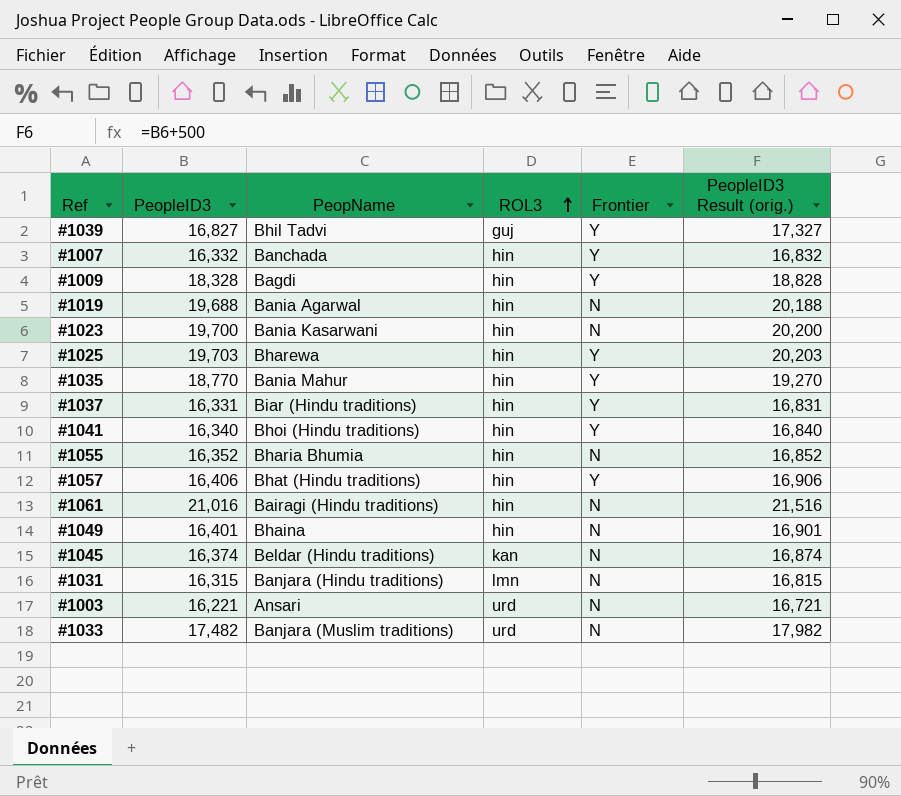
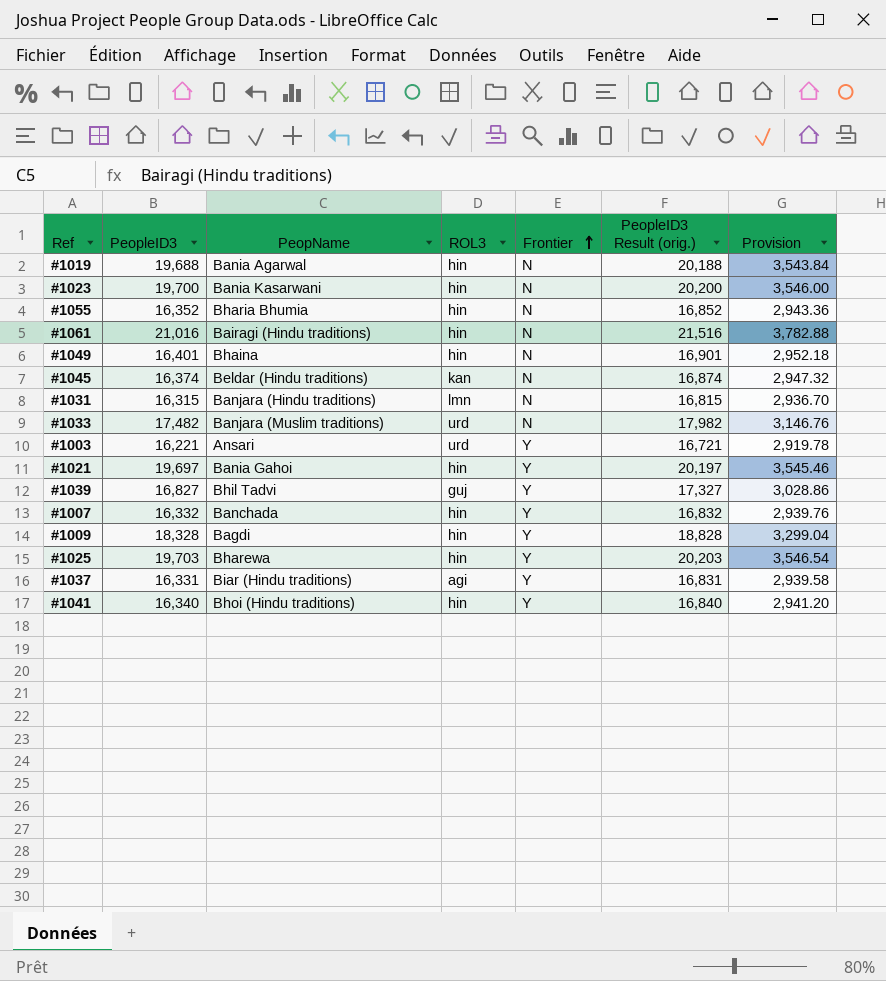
row order: ROL3 ascending -> Frontier ascending
column Provision | formula: none -> [PeopleID3] * 0.18
row #1035: 18,770 | Bania Mahur | hin | Y | 19,270 -> none
row #1057: 16,406 | Bhat (Hindu traditions) | hin | Y | 16,906 -> none
#1003 | Frontier: N -> Y
row #1021: none -> 19,697 | Bania Gahoi | hin | Y | 20,197 | 3,545.46
#1037 | ROL3: hin -> agi

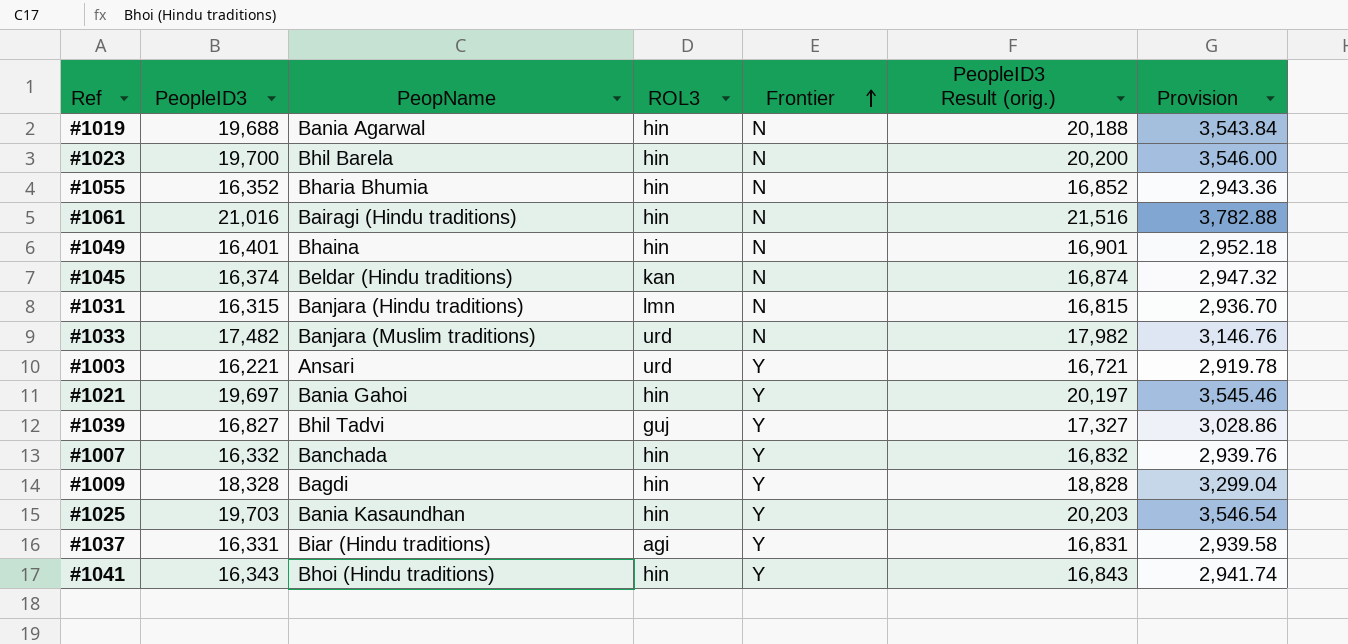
#1023 | PeopName: Bania Kasarwani -> Bhil Barela
#1025 | PeopName: Bharewa -> Bania Kasaundhan
#1041 | PeopleID3: 16,340 -> 16,343
#1041 | PeopleID3 Result (orig.): 16,840 -> 16,843
#1041 | Provision: 2,941.20 -> 2,941.74

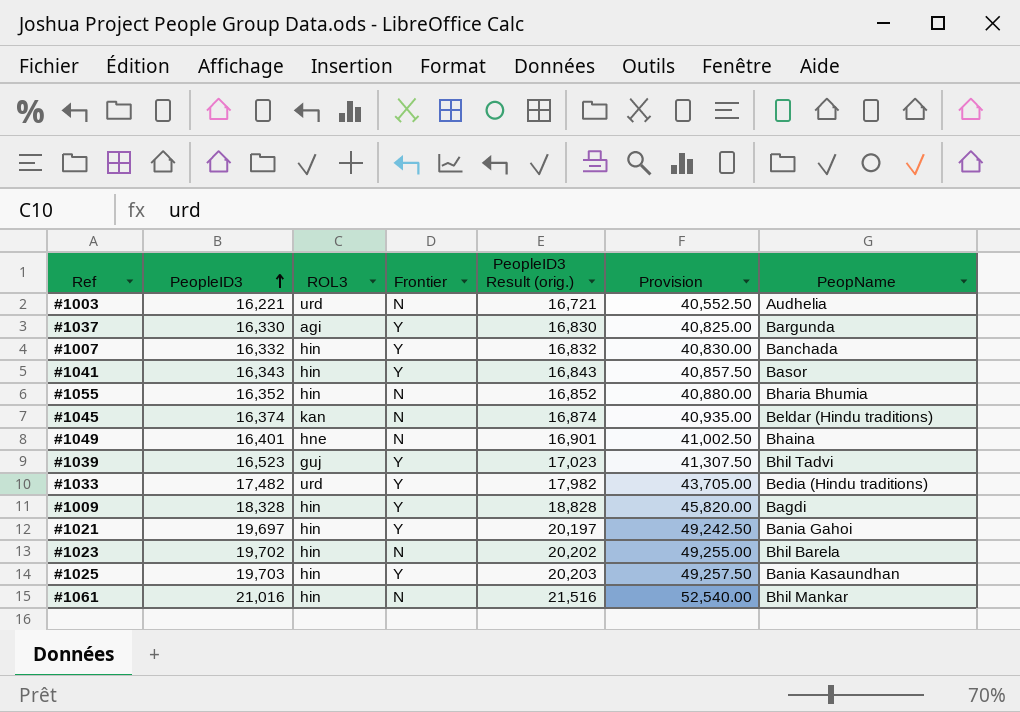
row order: Frontier ascending -> PeopleID3 ascending
column Provision | formula: [PeopleID3] * 0.18 -> [PeopleID3] * 2.5
column PeopName | position: 3 -> 7
row #1019: 19,688 | Bania Agarwal | hin | N | 20,188 | 3,543.84 -> none
row #1031: 16,315 | Banjara (Hindu traditions) | lmn | N | 16,815 | 2,936.70 -> none
#1003 | Frontier: Y -> N
#1003 | PeopName: Ansari -> Audhelia
#1037 | PeopleID3: 16,331 -> 16,330
#1037 | PeopleID3 Result (orig.): 16,831 -> 16,830
#1037 | PeopName: Biar (Hindu traditions) -> Bargunda
#1041 | PeopName: Bhoi (Hindu traditions) -> Basor
#1049 | ROL3: hin -> hne
#1039 | PeopleID3: 16,827 -> 16,523
#1039 | PeopleID3 Result (orig.): 17,327 -> 17,023
#1033 | Frontier: N -> Y
#1033 | PeopName: Banjara (Muslim traditions) -> Bedia (Hindu traditions)
#1023 | PeopleID3: 19,700 -> 19,702
#1023 | PeopleID3 Result (orig.): 20,200 -> 20,202
#1061 | PeopName: Bairagi (Hindu traditions) -> Bhil Mankar

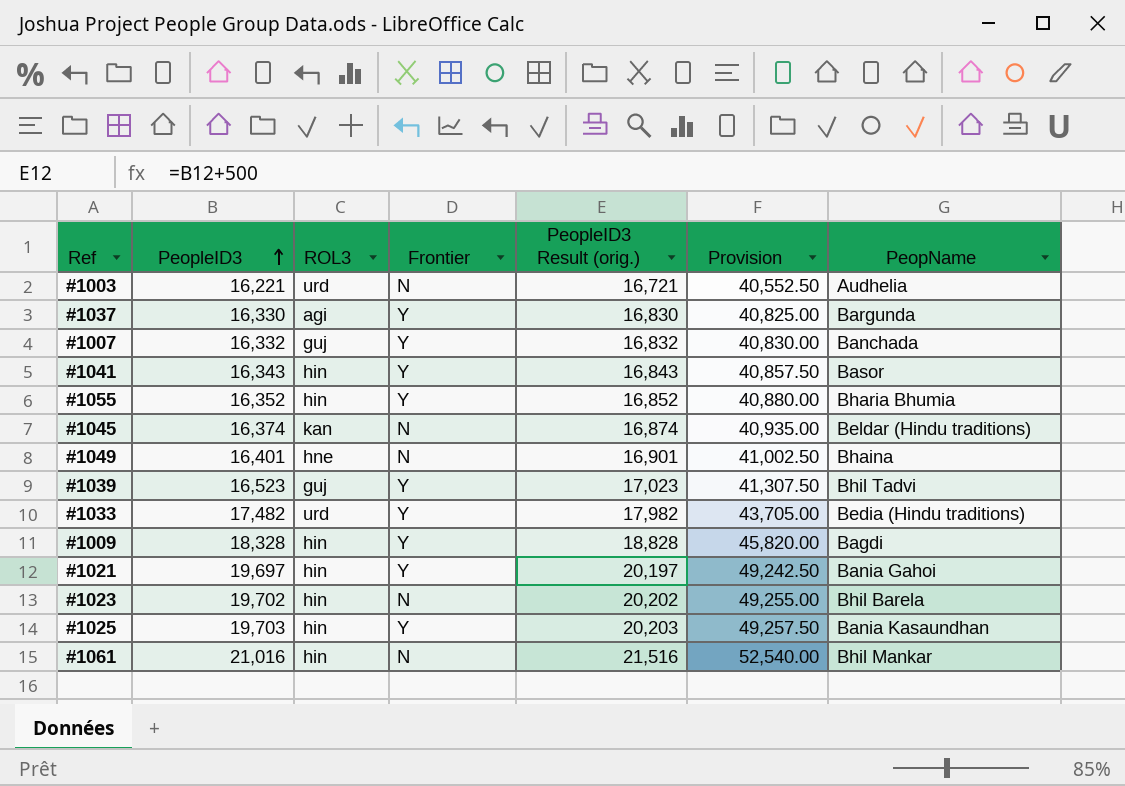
#1007 | ROL3: hin -> guj
#1055 | Frontier: N -> Y

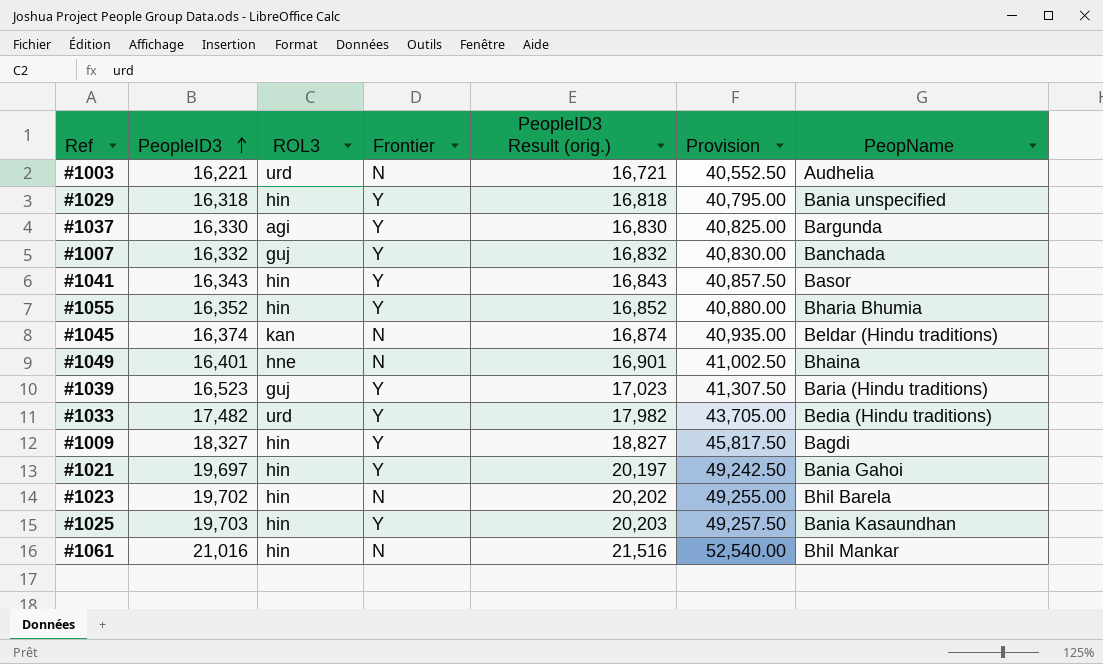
row #1029: none -> 16,318 | hin | Y | 16,818 | 40,795.00 | Bania unspecified
#1039 | PeopName: Bhil Tadvi -> Baria (Hindu traditions)
#1009 | PeopleID3: 18,328 -> 18,327
#1009 | PeopleID3 Result (orig.): 18,828 -> 18,827
#1009 | Provision: 45,820.00 -> 45,817.50

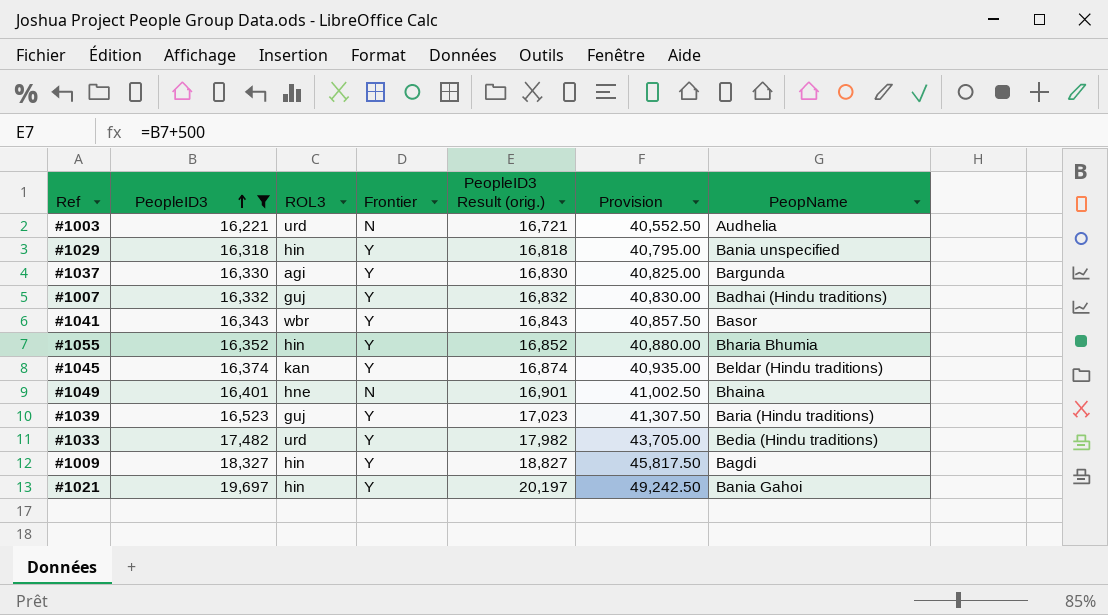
filter: none -> PeopleID3 <= 19,697
#1007 | PeopName: Banchada -> Badhai (Hindu traditions)
#1041 | ROL3: hin -> wbr
#1045 | Frontier: N -> Y

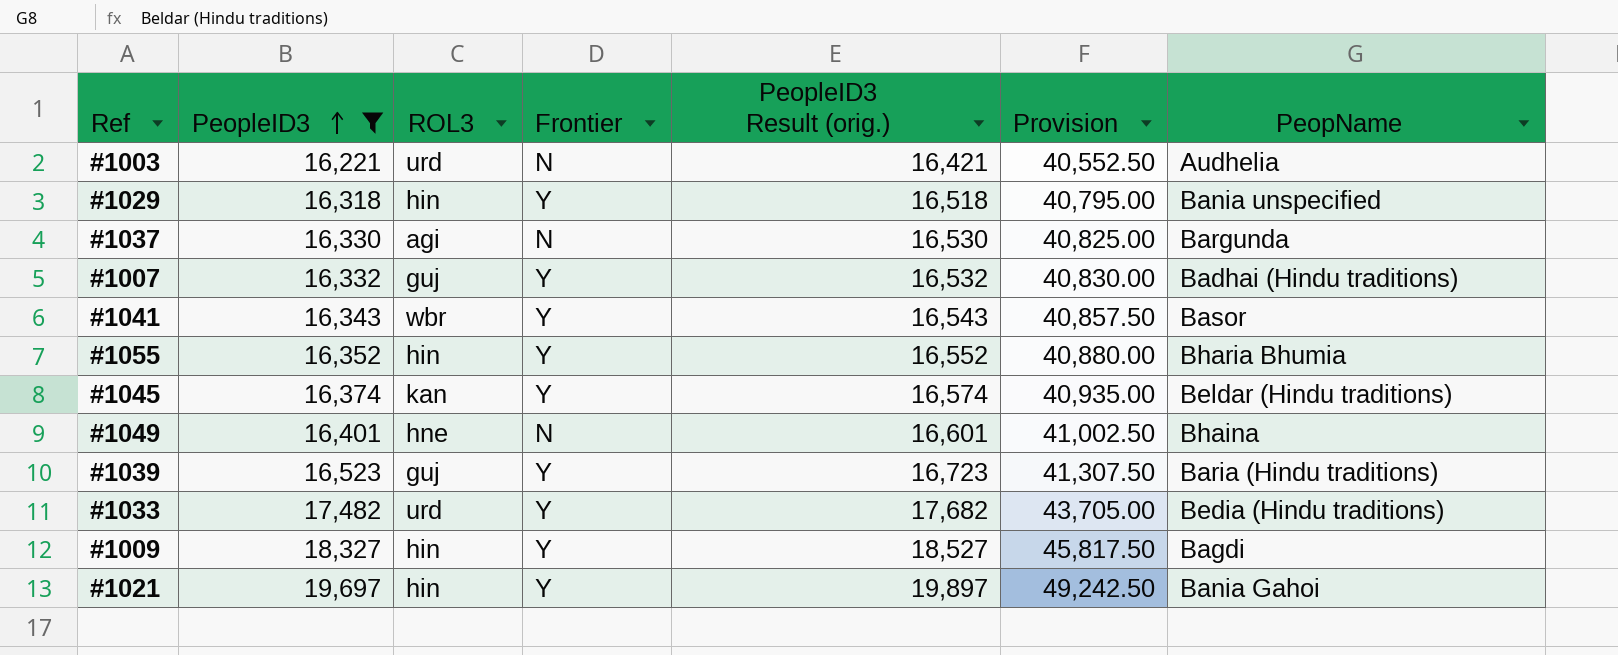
column PeopleID3 Result (orig.) | formula: [PeopleID3] + 500 -> [PeopleID3] + 200
#1037 | Frontier: Y -> N

